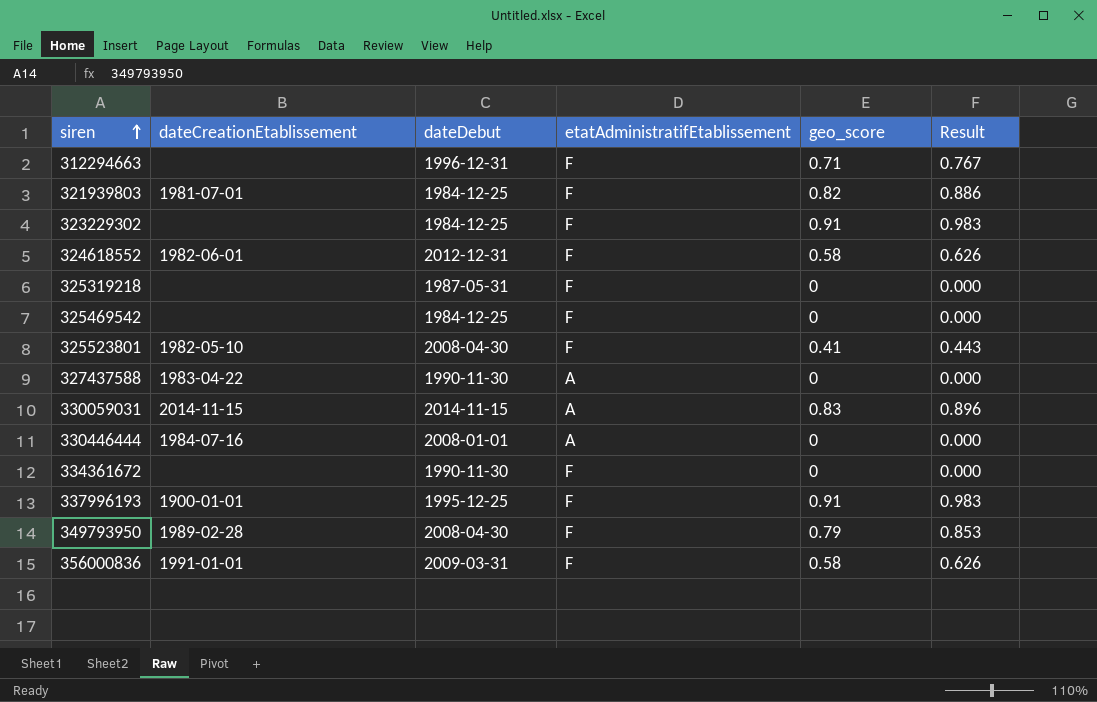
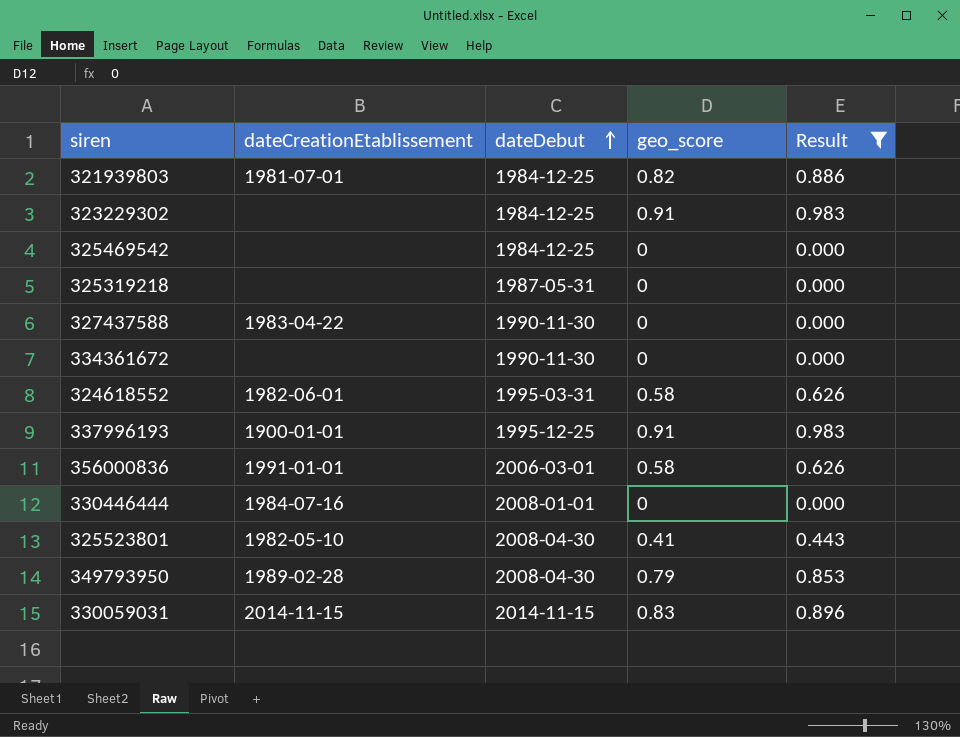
filter: none -> Result != 0.767
row order: siren ascending -> dateDebut ascending
column etatAdministratifEtablissement | position: 4 -> none
324618552 | dateDebut: 2012-12-31 -> 1995-03-31
356000836 | dateDebut: 2009-03-31 -> 2006-03-01

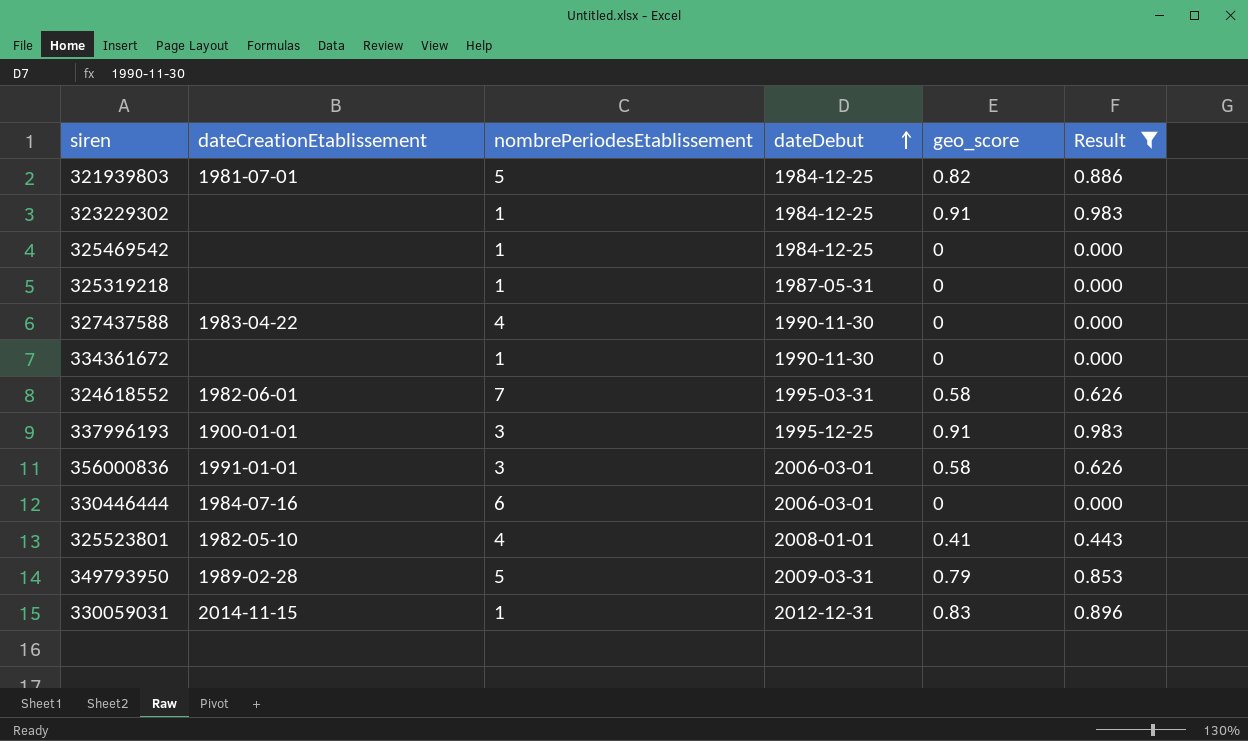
column nombrePeriodesEtablissement | position: none -> 3
330446444 | dateDebut: 2008-01-01 -> 2006-03-01
325523801 | dateDebut: 2008-04-30 -> 2008-01-01
349793950 | dateDebut: 2008-04-30 -> 2009-03-31
330059031 | dateDebut: 2014-11-15 -> 2012-12-31

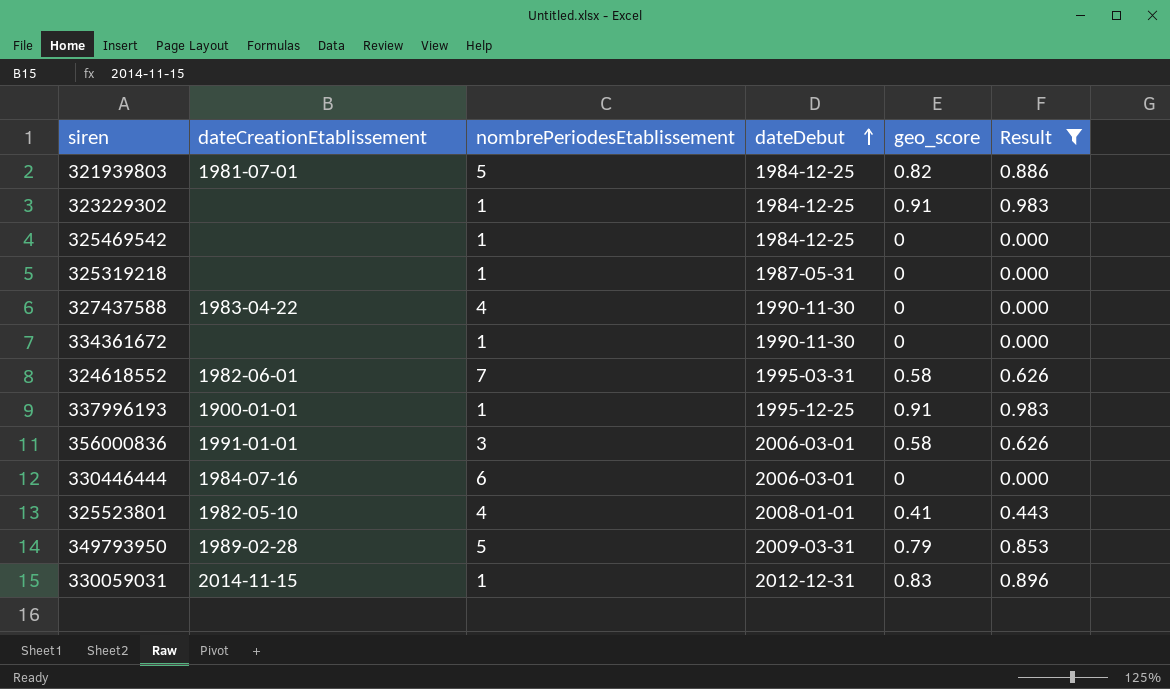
337996193 | nombrePeriodesEtablissement: 3 -> 1

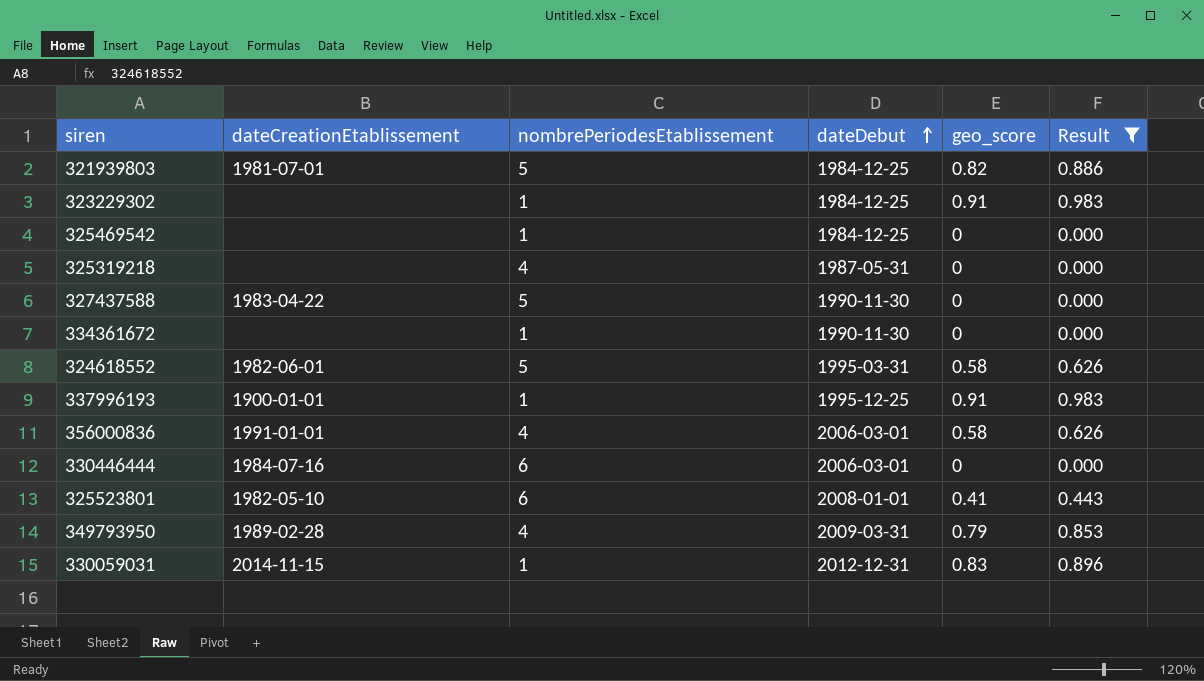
325319218 | nombrePeriodesEtablissement: 1 -> 4
327437588 | nombrePeriodesEtablissement: 4 -> 5
324618552 | nombrePeriodesEtablissement: 7 -> 5
356000836 | nombrePeriodesEtablissement: 3 -> 4
325523801 | nombrePeriodesEtablissement: 4 -> 6
349793950 | nombrePeriodesEtablissement: 5 -> 4

